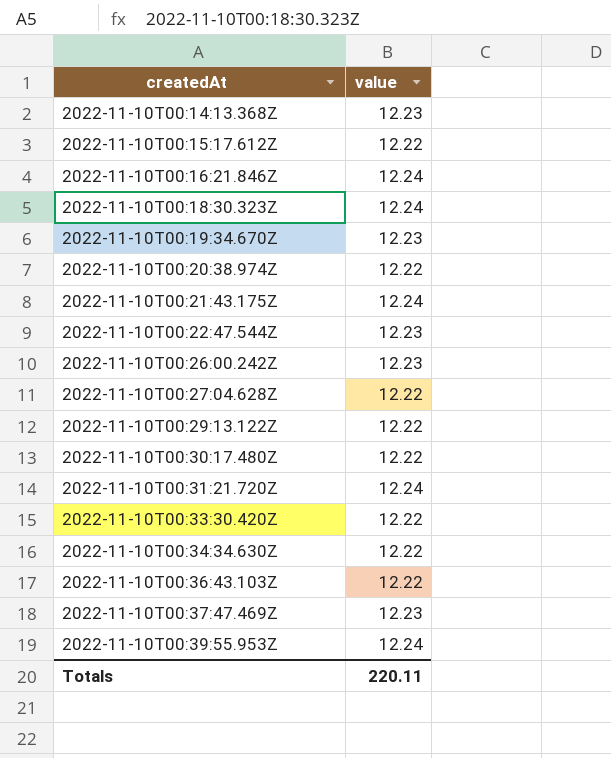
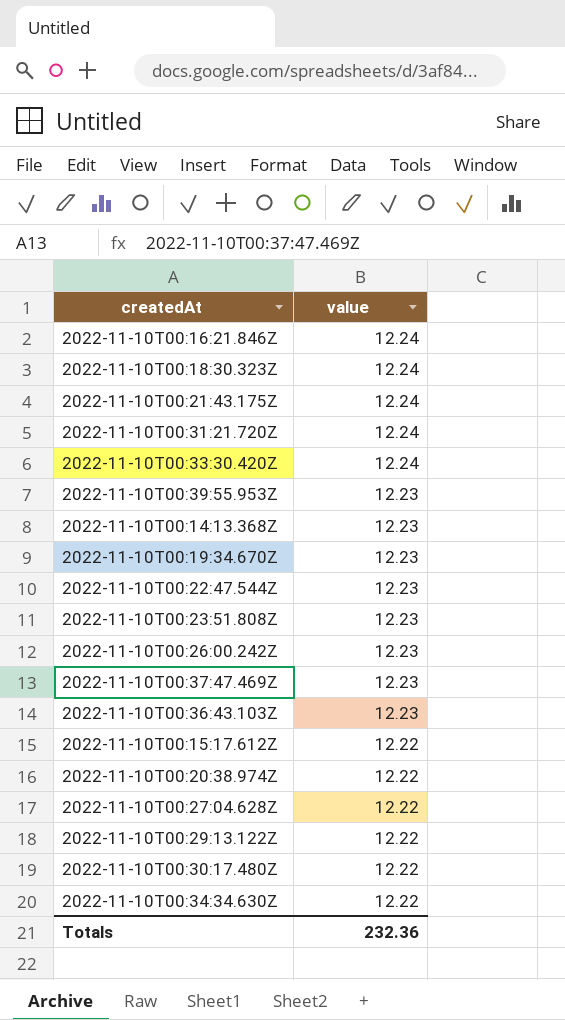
row order: createdAt ascending -> value descending
2022-11-10T00:33:30.420Z | value: 12.22 -> 12.24
2022-11-10T00:39:55.953Z | value: 12.24 -> 12.23
row 2022-11-10T00:23:51.808Z: none -> 12.23
2022-11-10T00:36:43.103Z | value: 12.22 -> 12.23
Totals | value: 220.11 -> 232.36

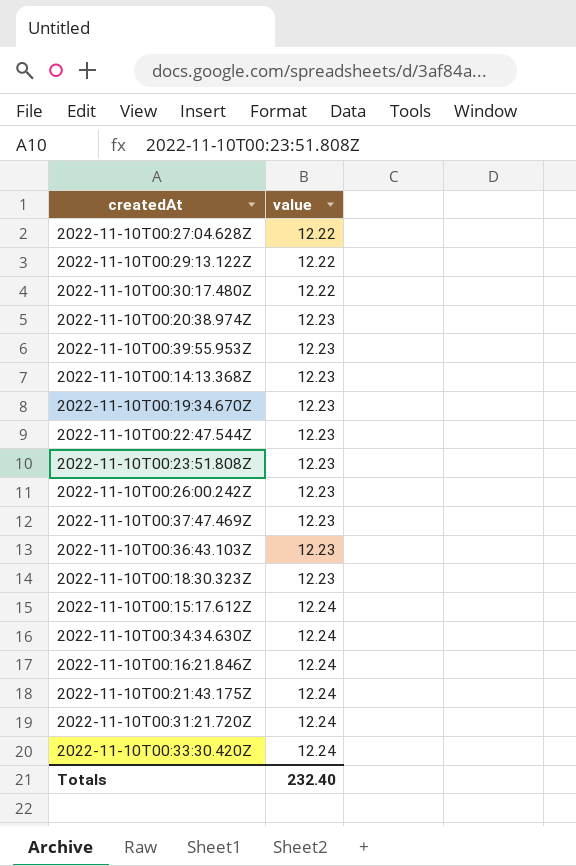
row order: value descending -> value ascending
2022-11-10T00:20:38.974Z | value: 12.22 -> 12.23
2022-11-10T00:18:30.323Z | value: 12.24 -> 12.23
2022-11-10T00:15:17.612Z | value: 12.22 -> 12.24
2022-11-10T00:34:34.630Z | value: 12.22 -> 12.24
Totals | value: 232.36 -> 232.40

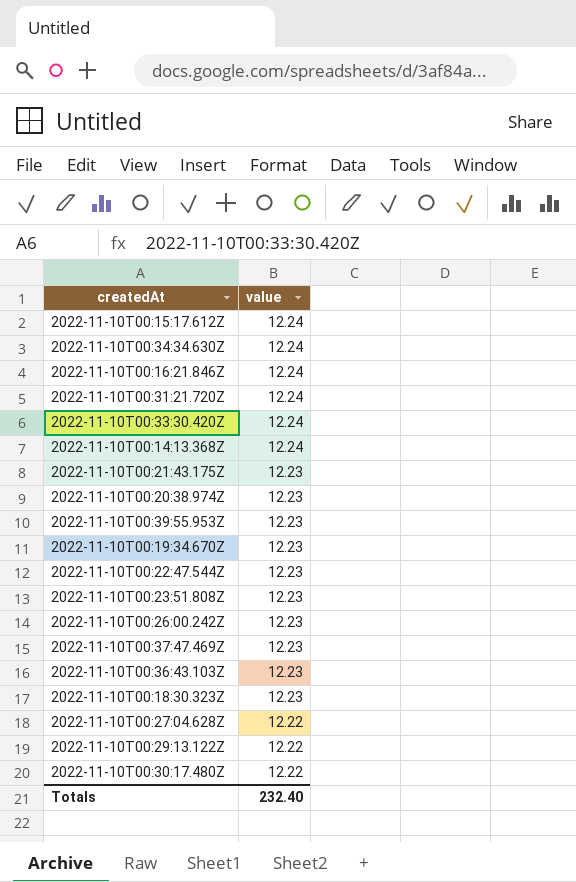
row order: value ascending -> value descending
2022-11-10T00:14:13.368Z | value: 12.23 -> 12.24
2022-11-10T00:21:43.175Z | value: 12.24 -> 12.23

